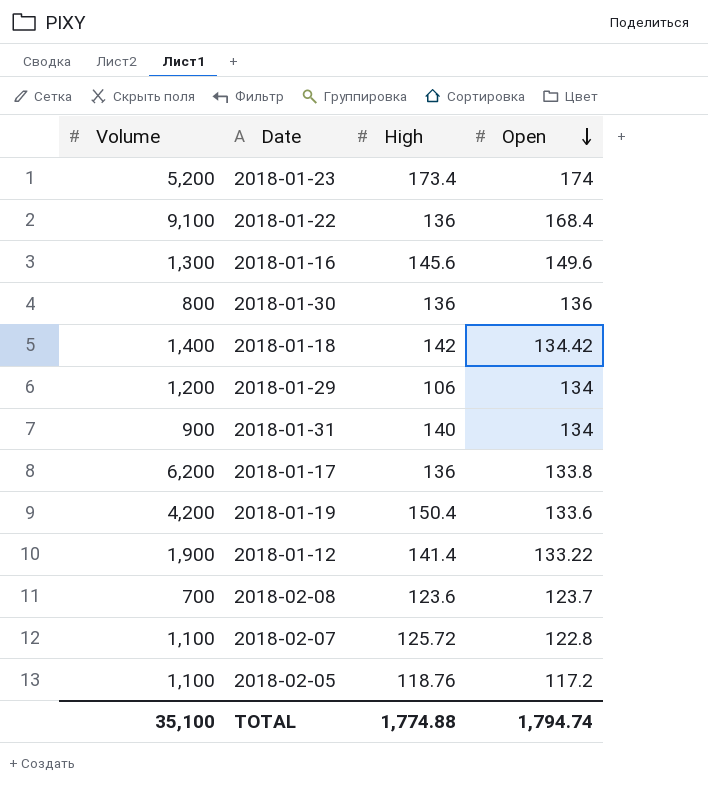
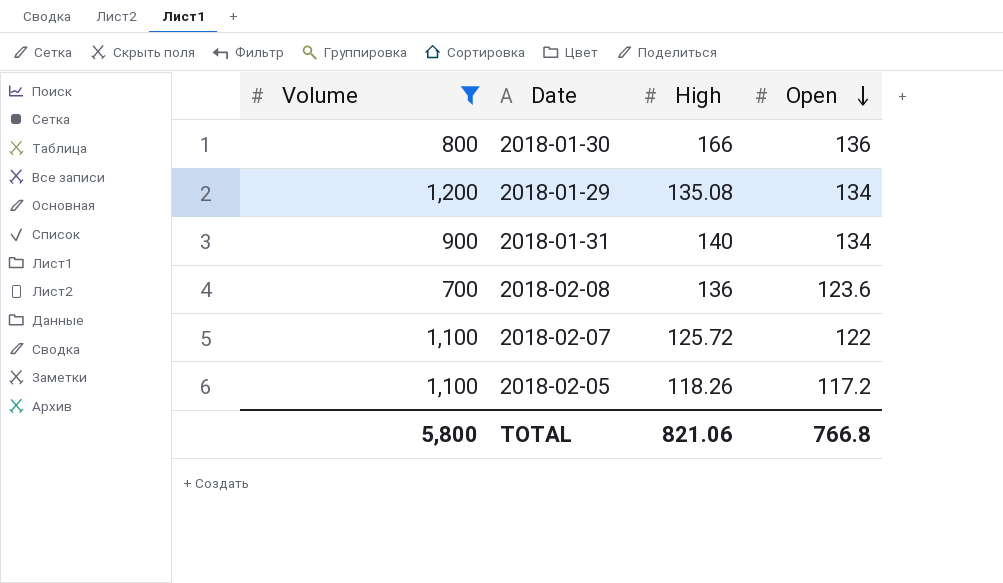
filter: none -> Volume <= 1,200
2018-01-30 | High: 136 -> 166
2018-01-29 | High: 106 -> 135.08
2018-02-08 | High: 123.6 -> 136
2018-02-08 | Open: 123.7 -> 123.6
2018-02-07 | Open: 122.8 -> 122
2018-02-05 | High: 118.76 -> 118.26
TOTAL | Volume: 35,100 -> 5,800
TOTAL | High: 1,774.88 -> 821.06
TOTAL | Open: 1,794.74 -> 766.8

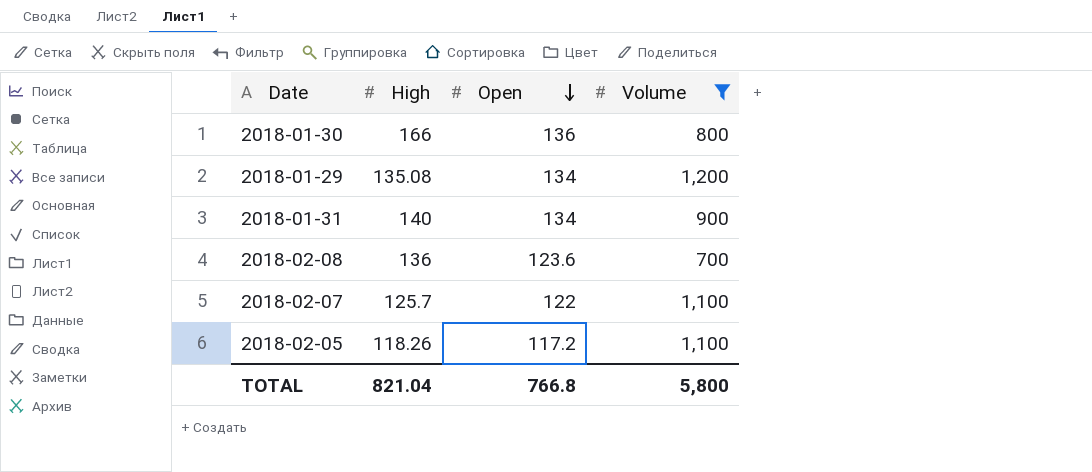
column Volume | position: 1 -> 4
2018-02-07 | High: 125.72 -> 125.7
TOTAL | High: 821.06 -> 821.04

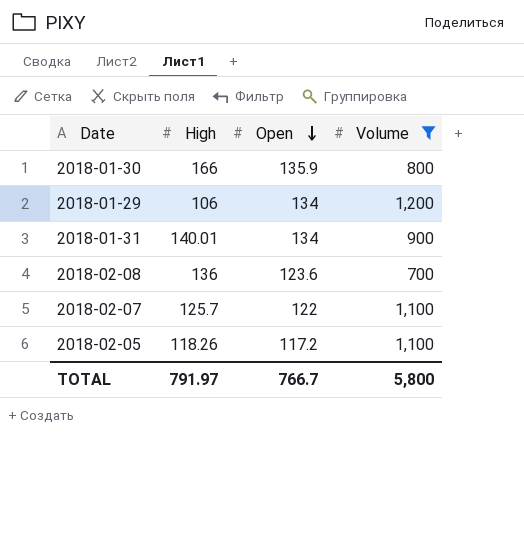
2018-01-30 | Open: 136 -> 135.9
2018-01-29 | High: 135.08 -> 106
2018-01-31 | High: 140 -> 140.01
TOTAL | High: 821.04 -> 791.97
TOTAL | Open: 766.8 -> 766.7

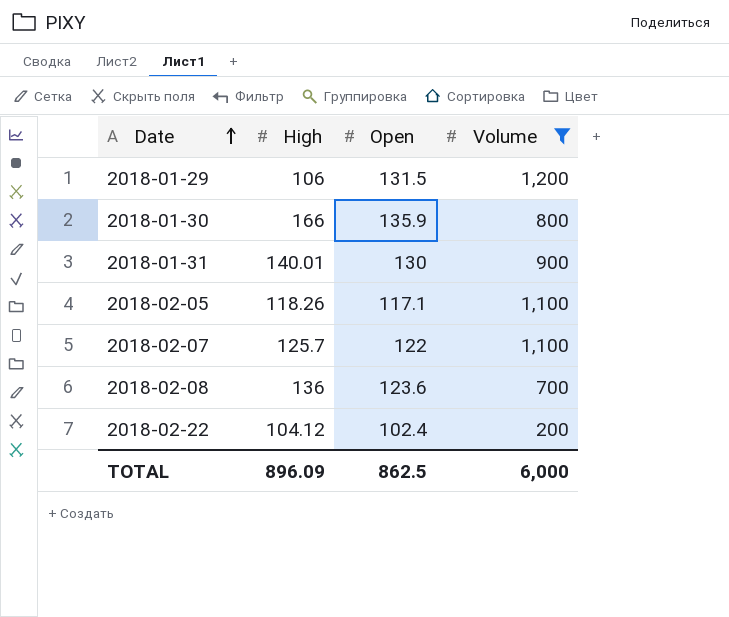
row order: Open descending -> Date ascending
2018-01-29 | Open: 134 -> 131.5
2018-01-31 | Open: 134 -> 130
2018-02-05 | Open: 117.2 -> 117.1
row 2018-02-22: none -> 104.12 | 102.4 | 200
TOTAL | High: 791.97 -> 896.09
TOTAL | Open: 766.7 -> 862.5
TOTAL | Volume: 5,800 -> 6,000

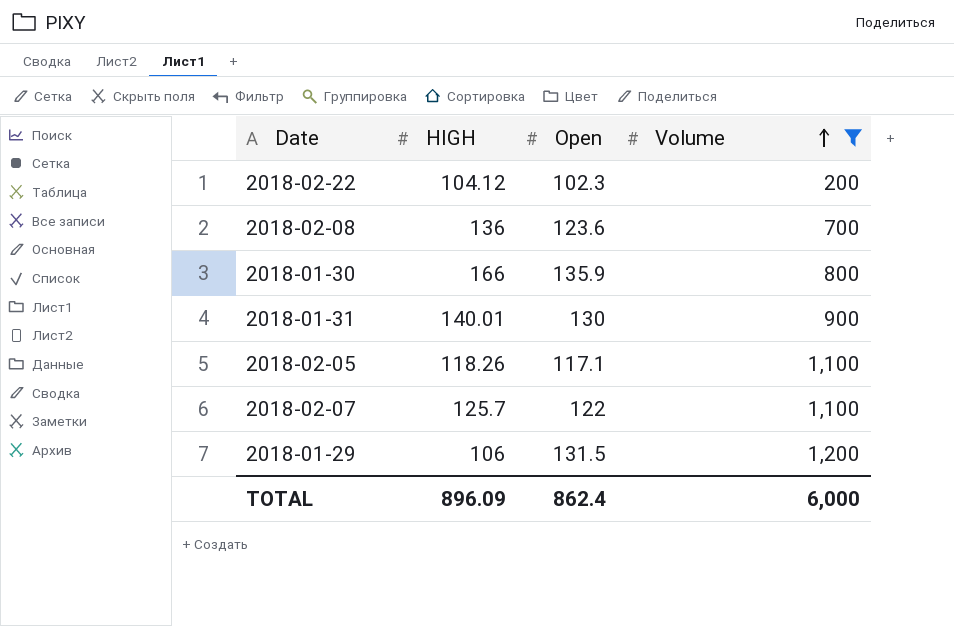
row order: Date ascending -> Volume ascending
column name: High -> HIGH
2018-02-22 | Open: 102.4 -> 102.3
TOTAL | Open: 862.5 -> 862.4

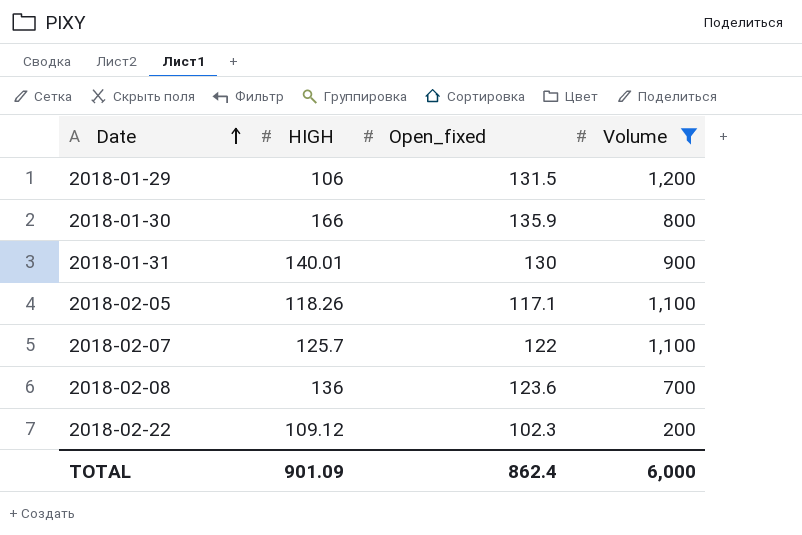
row order: Volume ascending -> Date ascending
column name: Open -> Open_fixed
2018-02-22 | HIGH: 104.12 -> 109.12
TOTAL | HIGH: 896.09 -> 901.09

